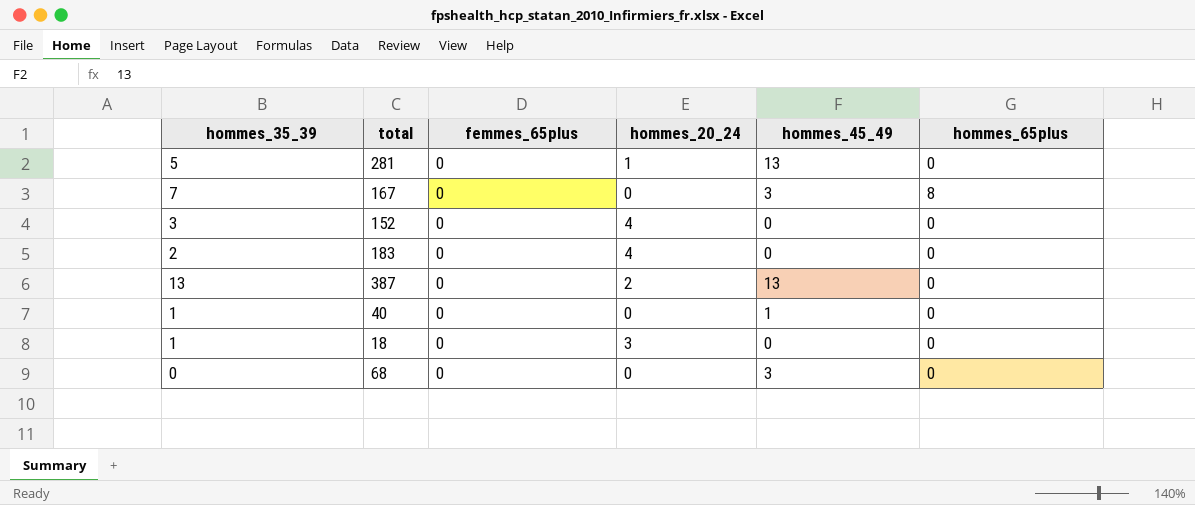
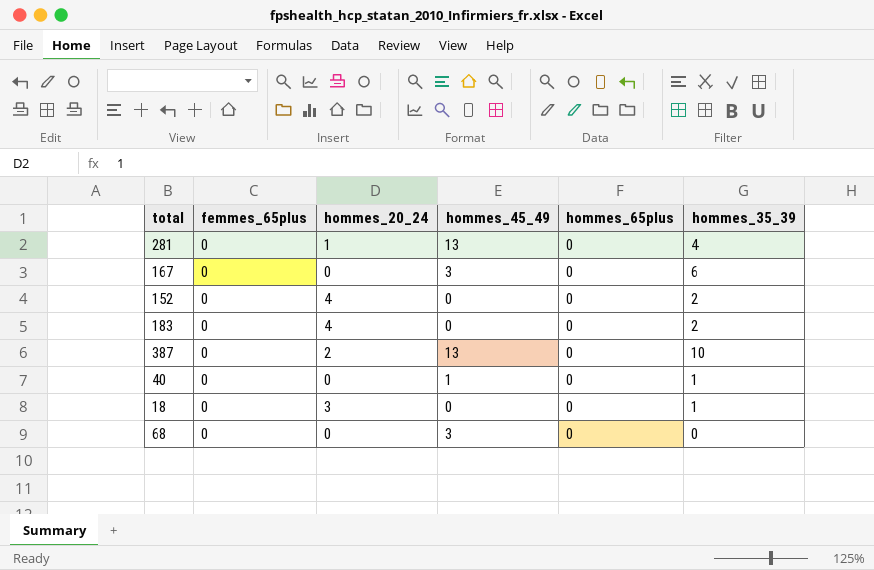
column hommes_35_39 | position: 1 -> 6
281 | hommes_35_39: 5 -> 4
167 | hommes_65plus: 8 -> 0
167 | hommes_35_39: 7 -> 6
152 | hommes_35_39: 3 -> 2
387 | hommes_35_39: 13 -> 10

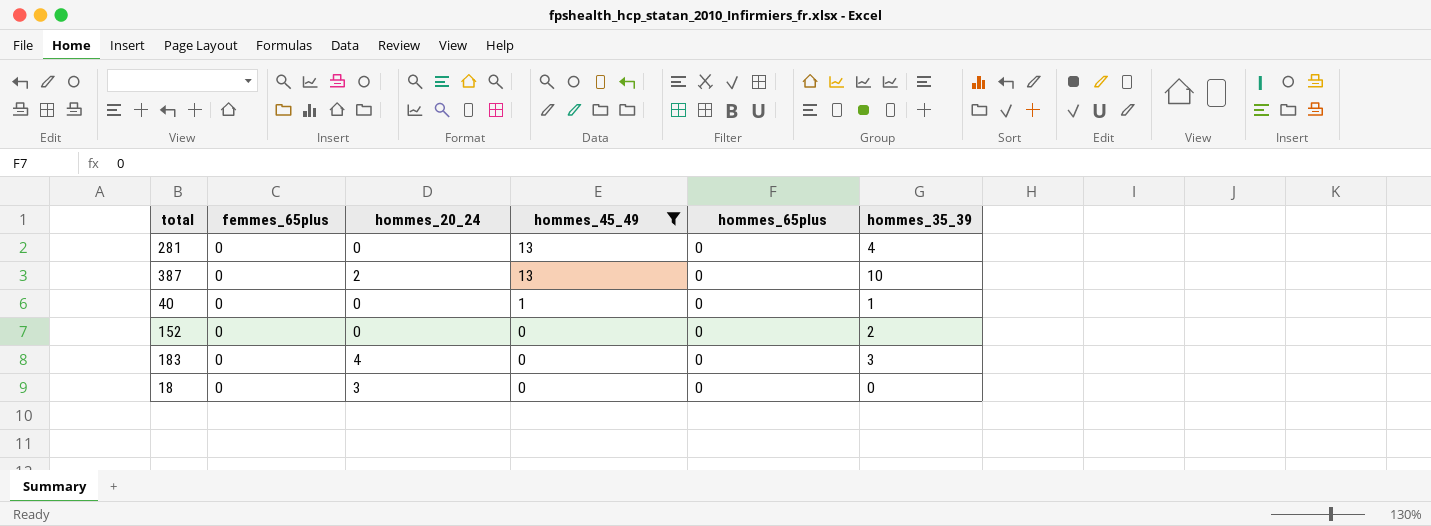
filter: none -> hommes_45_49 != 3
row order: none -> hommes_45_49 descending
281 | hommes_20_24: 1 -> 0
152 | hommes_20_24: 4 -> 0
183 | hommes_35_39: 2 -> 3
18 | hommes_35_39: 1 -> 0

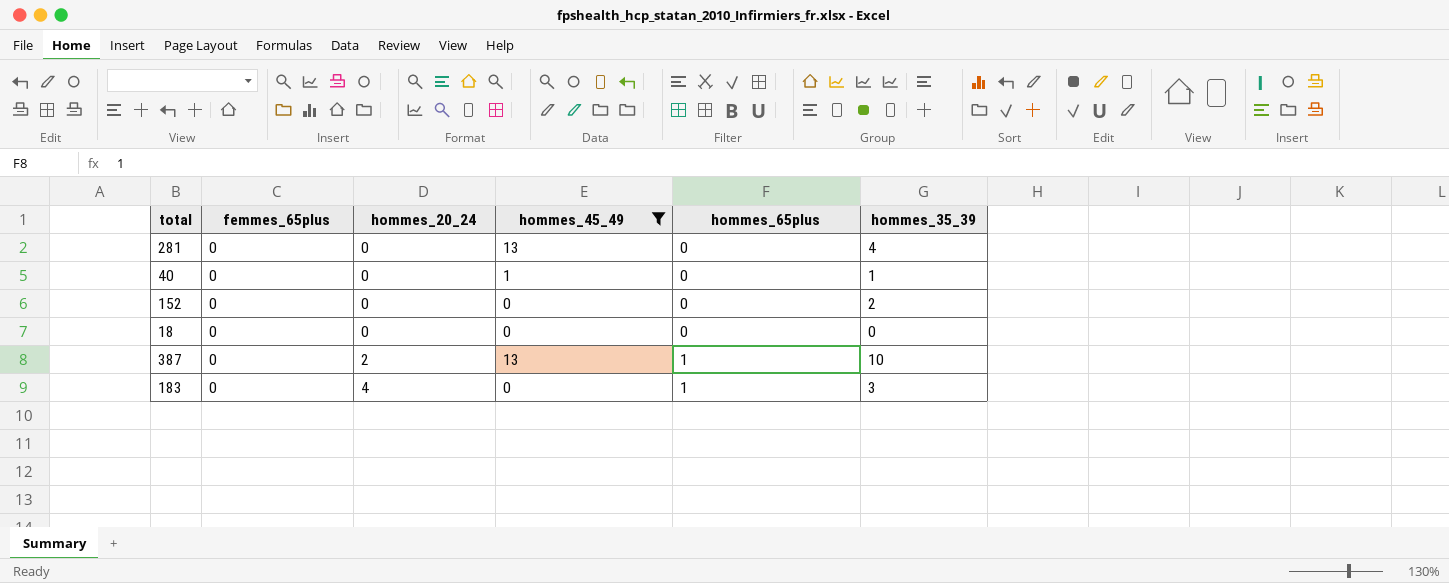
row order: hommes_45_49 descending -> hommes_20_24 ascending
18 | hommes_20_24: 3 -> 0
387 | hommes_65plus: 0 -> 1
183 | hommes_65plus: 0 -> 1

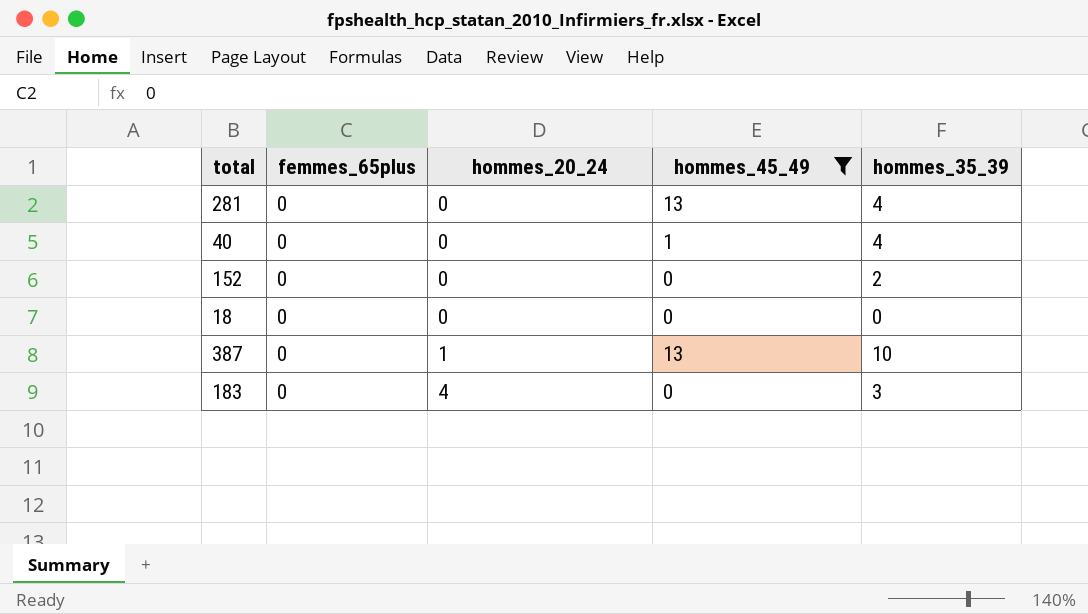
column hommes_65plus | position: 5 -> none
40 | hommes_35_39: 1 -> 4
387 | hommes_20_24: 2 -> 1

